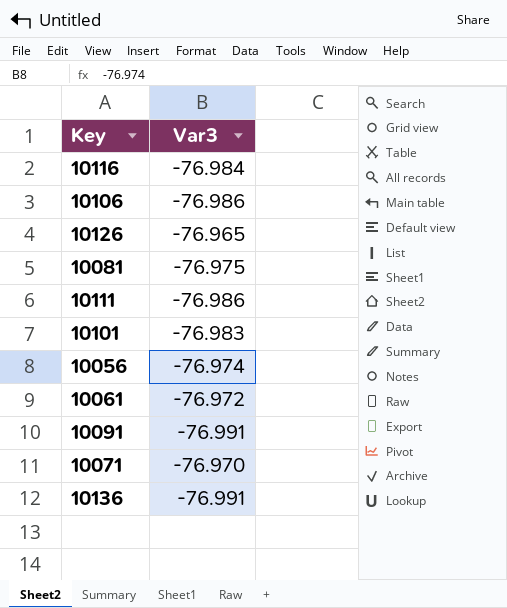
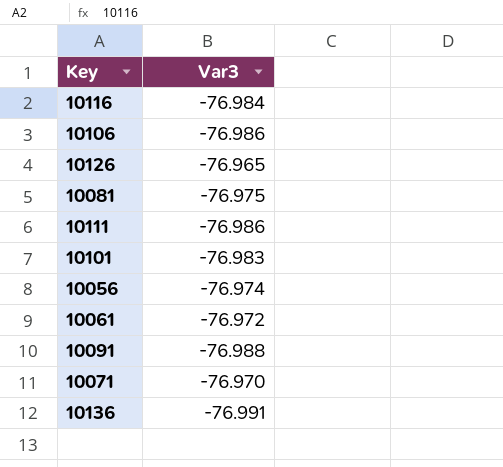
10091 | Var3: -76.991 -> -76.988

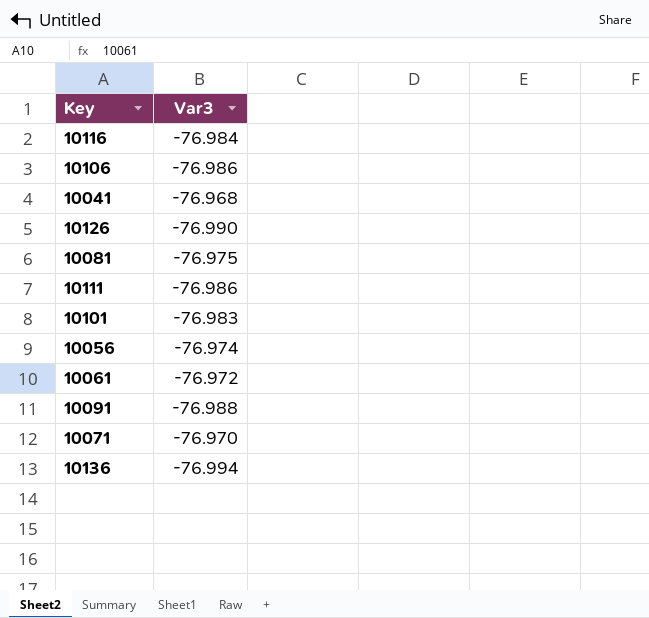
row 10041: none -> -76.968
10126 | Var3: -76.965 -> -76.990
10136 | Var3: -76.991 -> -76.994

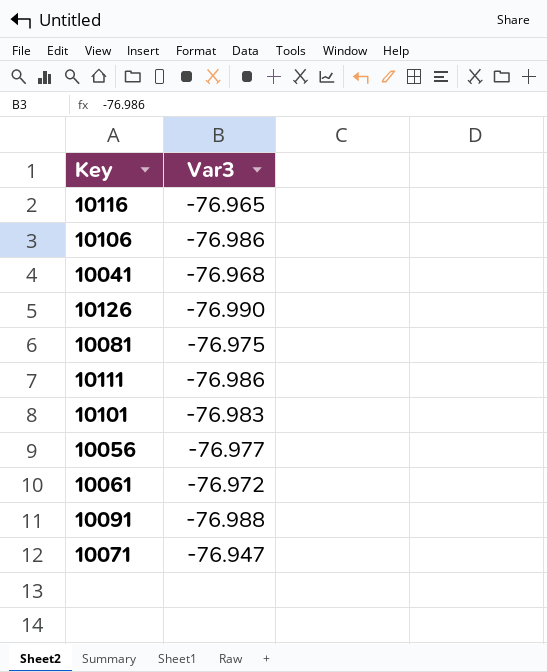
row 10136: -76.994 -> none
10116 | Var3: -76.984 -> -76.965
10056 | Var3: -76.974 -> -76.977
10071 | Var3: -76.970 -> -76.947

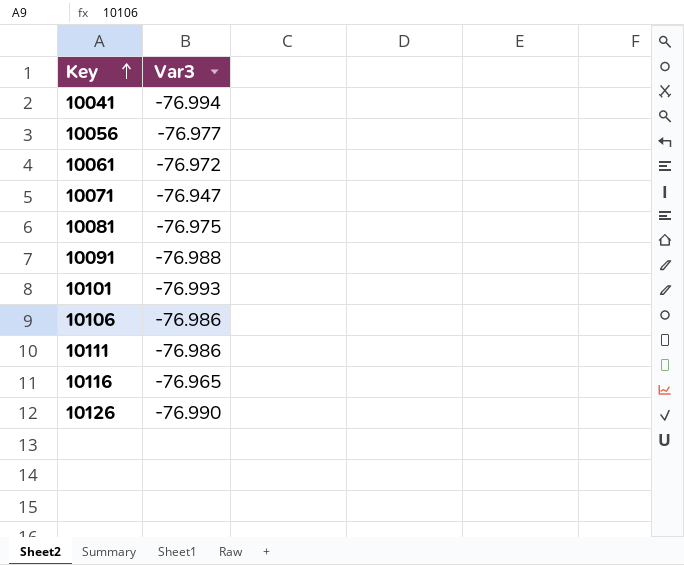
row order: none -> Key ascending
10041 | Var3: -76.968 -> -76.994
10101 | Var3: -76.983 -> -76.993

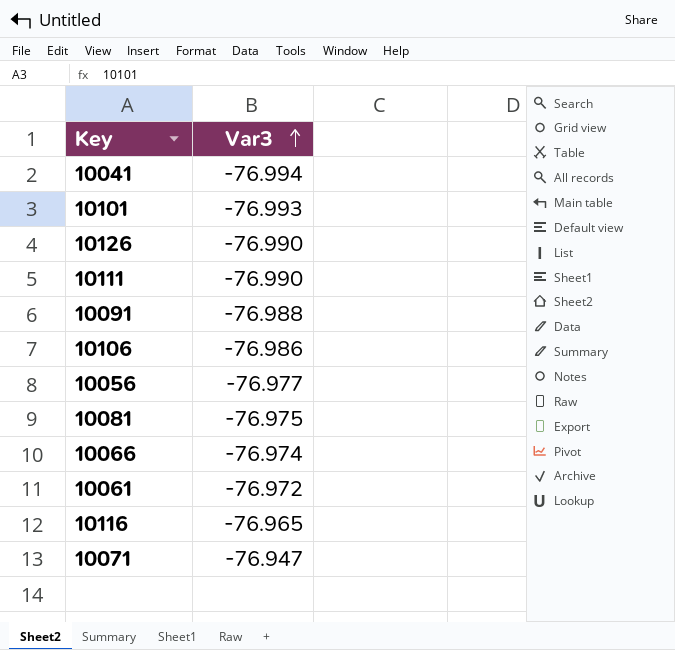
row order: Key ascending -> Var3 ascending
10111 | Var3: -76.986 -> -76.990
row 10066: none -> -76.974

